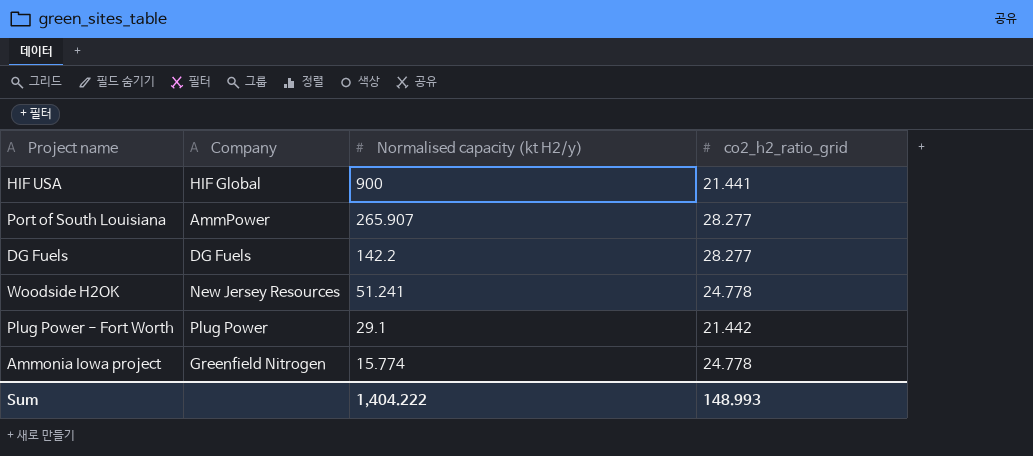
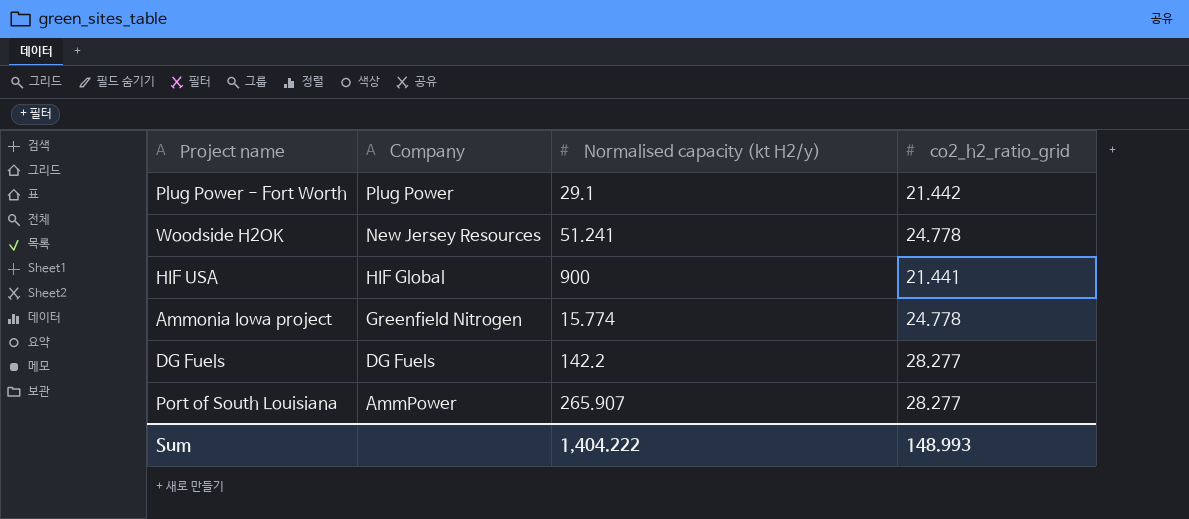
row order: Normalised capacity (kt H2/y) descending -> Company descending

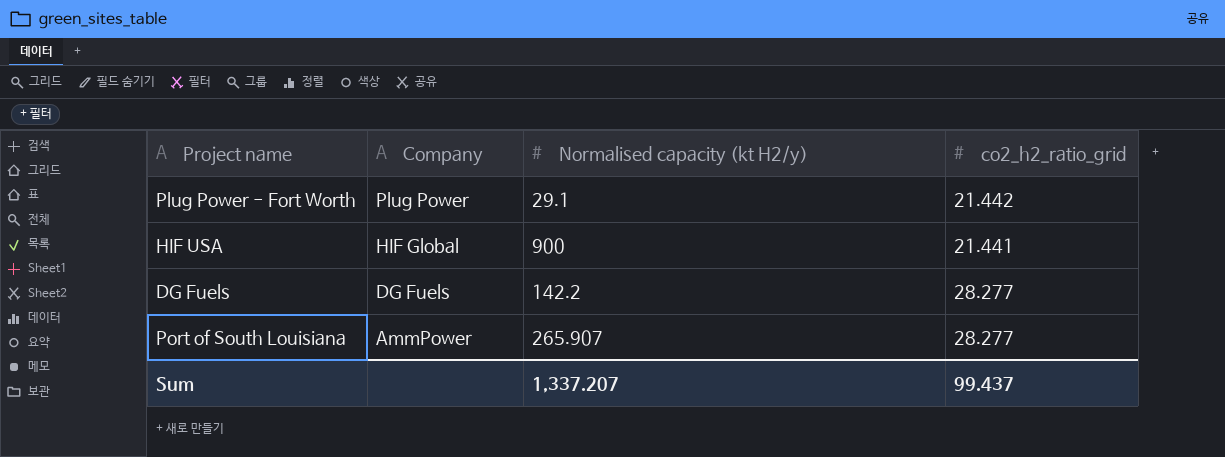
row Woodside H2OK: New Jersey Resources | 51.241 | 24.778 -> none
row Ammonia Iowa project: Greenfield Nitrogen | 15.774 | 24.778 -> none
Sum | Normalised capacity (kt H2/y): 1,404.222 -> 1,337.207
Sum | co2_h2_ratio_grid: 148.993 -> 99.437

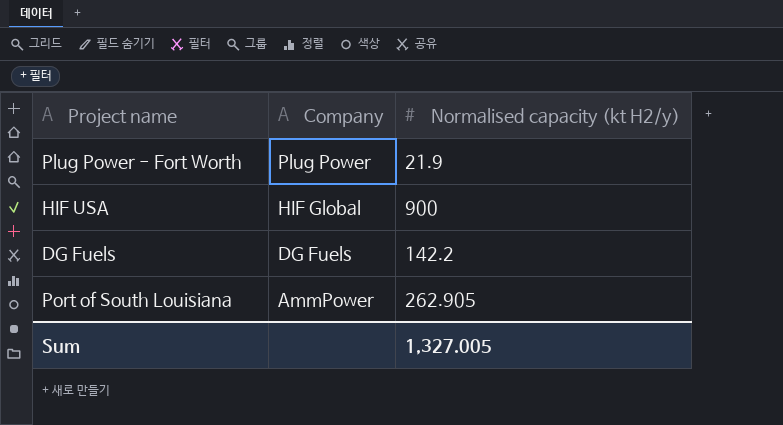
column co2_h2_ratio_grid | position: 4 -> none
Plug Power - Fort Worth | Normalised capacity (kt H2/y): 29.1 -> 21.9
Port of South Louisiana | Normalised capacity (kt H2/y): 265.907 -> 262.905
Sum | Normalised capacity (kt H2/y): 1,337.207 -> 1,327.005

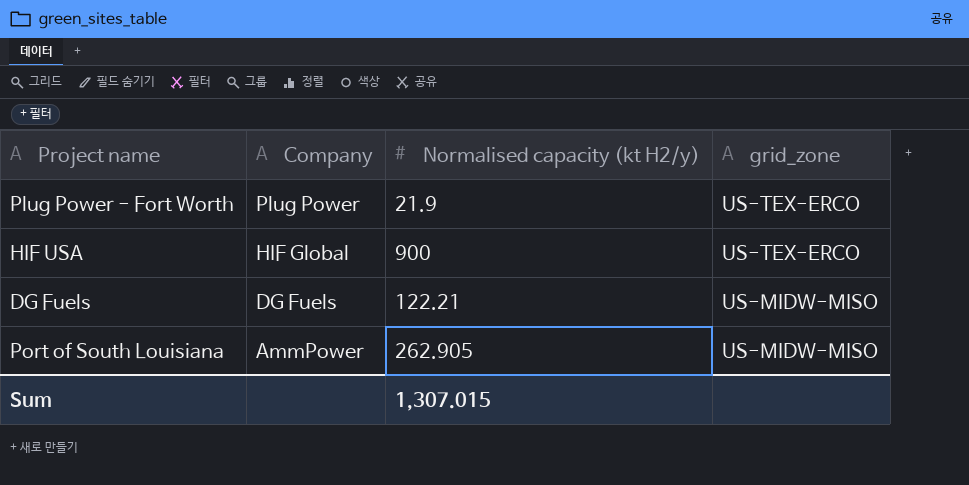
column grid_zone | position: none -> 4
DG Fuels | Normalised capacity (kt H2/y): 142.2 -> 122.21
Sum | Normalised capacity (kt H2/y): 1,327.005 -> 1,307.015

